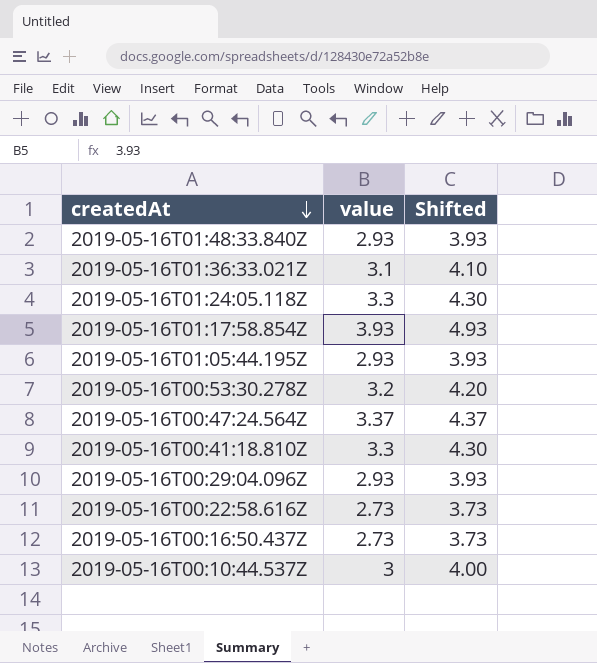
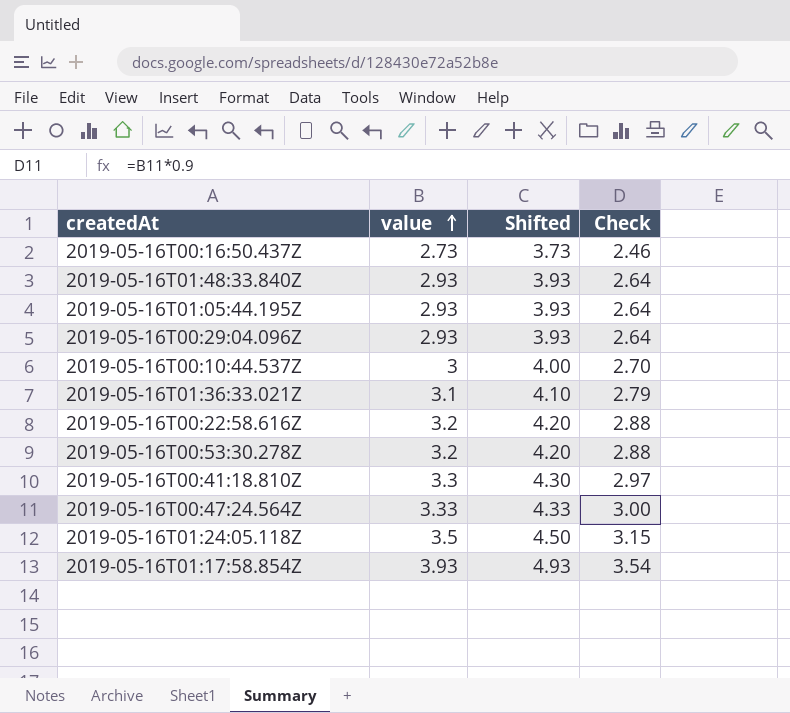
row order: createdAt descending -> value ascending
column Check | formula: none -> [value] * 0.9
2019-05-16T00:22:58.616Z | value: 2.73 -> 3.2
2019-05-16T00:22:58.616Z | Shifted: 3.73 -> 4.20
2019-05-16T00:47:24.564Z | value: 3.37 -> 3.33
2019-05-16T00:47:24.564Z | Shifted: 4.37 -> 4.33
2019-05-16T01:24:05.118Z | value: 3.3 -> 3.5
2019-05-16T01:24:05.118Z | Shifted: 4.30 -> 4.50

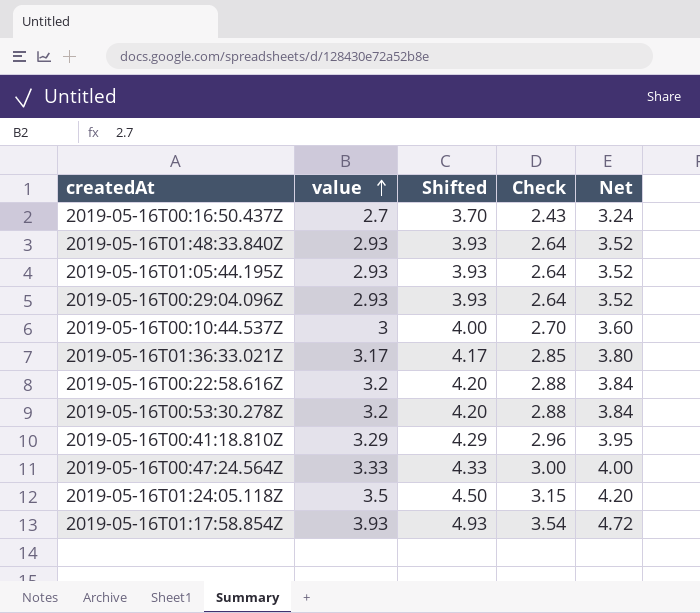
column Net | formula: none -> [value] * 1.2
2019-05-16T00:16:50.437Z | value: 2.73 -> 2.7
2019-05-16T00:16:50.437Z | Shifted: 3.73 -> 3.70
2019-05-16T00:16:50.437Z | Check: 2.46 -> 2.43
2019-05-16T01:36:33.021Z | value: 3.1 -> 3.17
2019-05-16T01:36:33.021Z | Shifted: 4.10 -> 4.17
2019-05-16T01:36:33.021Z | Check: 2.79 -> 2.85
2019-05-16T00:41:18.810Z | value: 3.3 -> 3.29
2019-05-16T00:41:18.810Z | Shifted: 4.30 -> 4.29
2019-05-16T00:41:18.810Z | Check: 2.97 -> 2.96

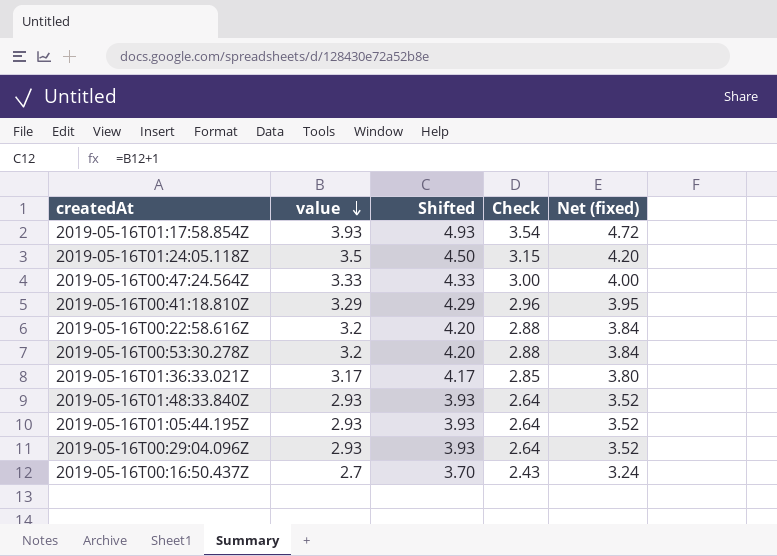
row order: value ascending -> value descending
column name: Net -> Net (fixed)
row 2019-05-16T00:10:44.537Z: 3 | 4.00 | 2.70 | 3.60 -> none

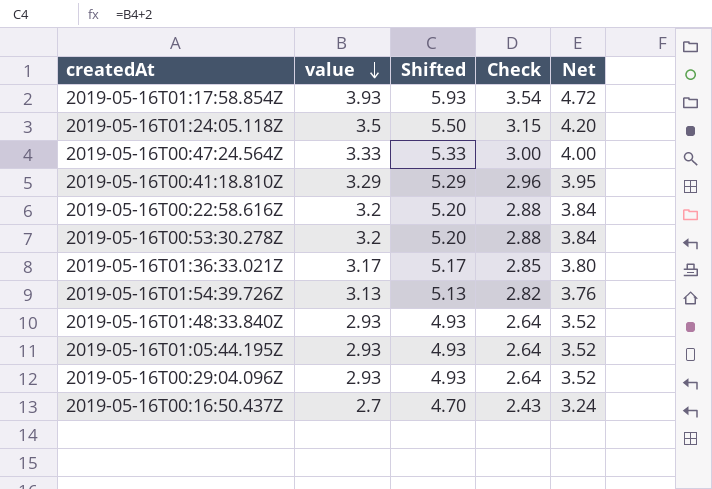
column Shifted | formula: [value] + 1 -> [value] + 2
column name: Net (fixed) -> Net
row 2019-05-16T01:54:39.726Z: none -> 3.13 | 5.13 | 2.82 | 3.76

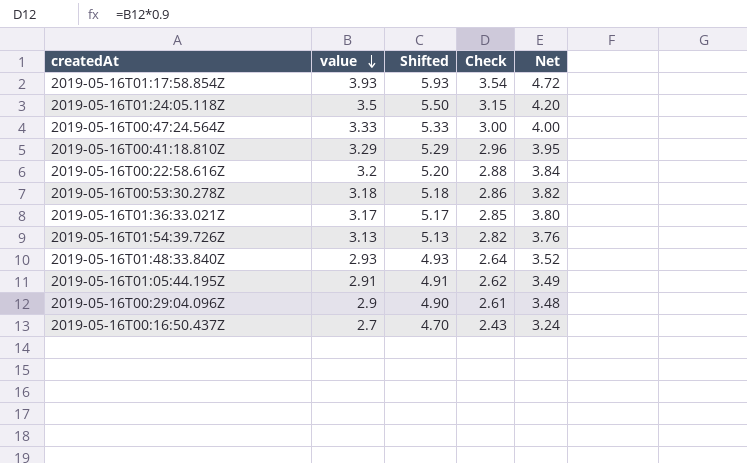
2019-05-16T00:53:30.278Z | value: 3.2 -> 3.18
2019-05-16T00:53:30.278Z | Shifted: 5.20 -> 5.18
2019-05-16T00:53:30.278Z | Check: 2.88 -> 2.86
2019-05-16T00:53:30.278Z | Net: 3.84 -> 3.82
2019-05-16T01:05:44.195Z | value: 2.93 -> 2.91
2019-05-16T01:05:44.195Z | Shifted: 4.93 -> 4.91
2019-05-16T01:05:44.195Z | Check: 2.64 -> 2.62
2019-05-16T01:05:44.195Z | Net: 3.52 -> 3.49
2019-05-16T00:29:04.096Z | value: 2.93 -> 2.9
2019-05-16T00:29:04.096Z | Shifted: 4.93 -> 4.90
2019-05-16T00:29:04.096Z | Check: 2.64 -> 2.61
2019-05-16T00:29:04.096Z | Net: 3.52 -> 3.48

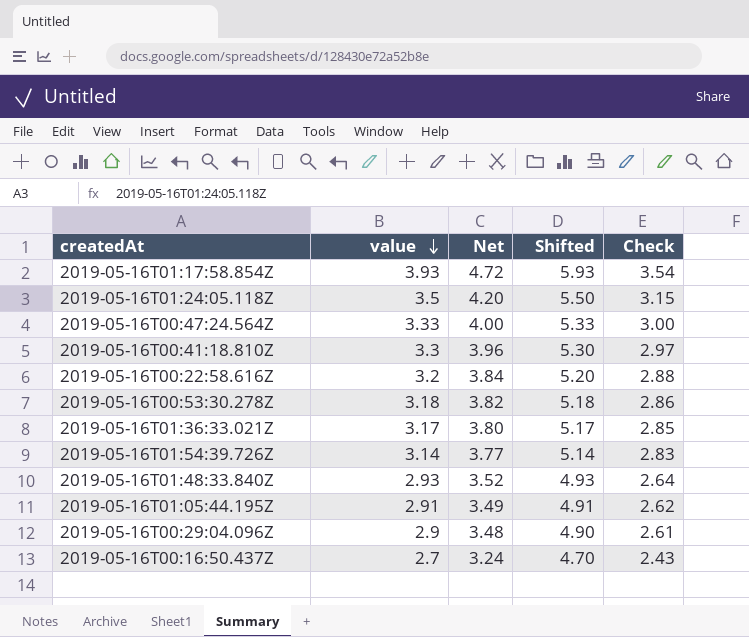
column Net | position: 5 -> 3
2019-05-16T00:41:18.810Z | value: 3.29 -> 3.3
2019-05-16T00:41:18.810Z | Net: 3.95 -> 3.96
2019-05-16T00:41:18.810Z | Shifted: 5.29 -> 5.30
2019-05-16T00:41:18.810Z | Check: 2.96 -> 2.97
2019-05-16T01:54:39.726Z | value: 3.13 -> 3.14
2019-05-16T01:54:39.726Z | Net: 3.76 -> 3.77
2019-05-16T01:54:39.726Z | Shifted: 5.13 -> 5.14
2019-05-16T01:54:39.726Z | Check: 2.82 -> 2.83

